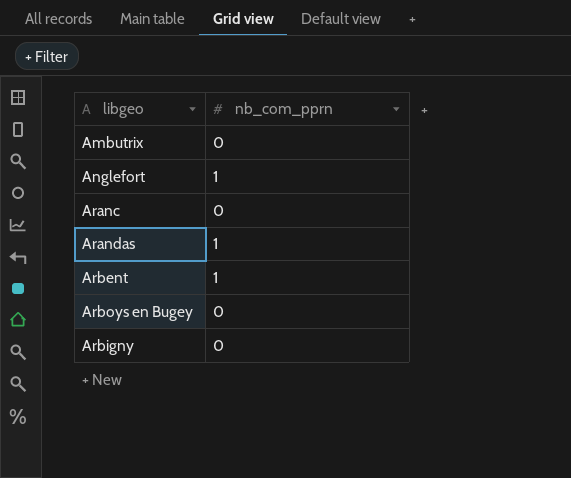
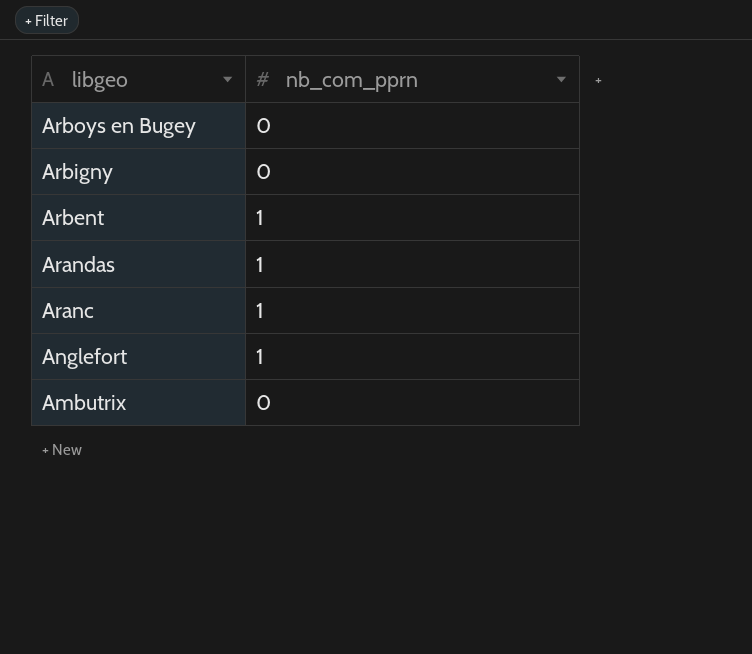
row order: none -> libgeo descending
Aranc | nb_com_pprn: 0 -> 1

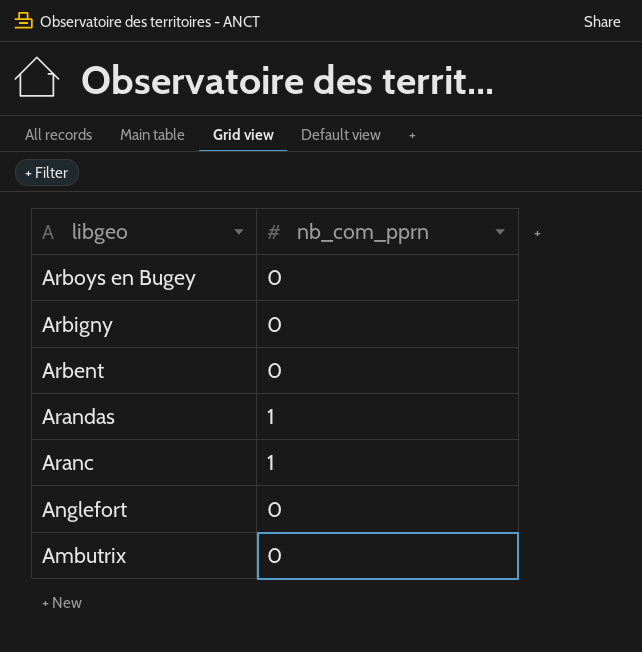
Arbent | nb_com_pprn: 1 -> 0
Anglefort | nb_com_pprn: 1 -> 0

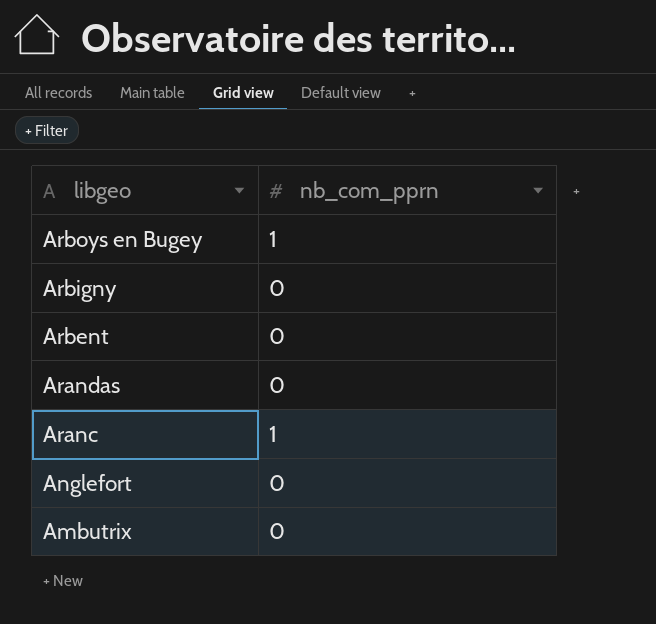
Arboys en Bugey | nb_com_pprn: 0 -> 1
Arandas | nb_com_pprn: 1 -> 0

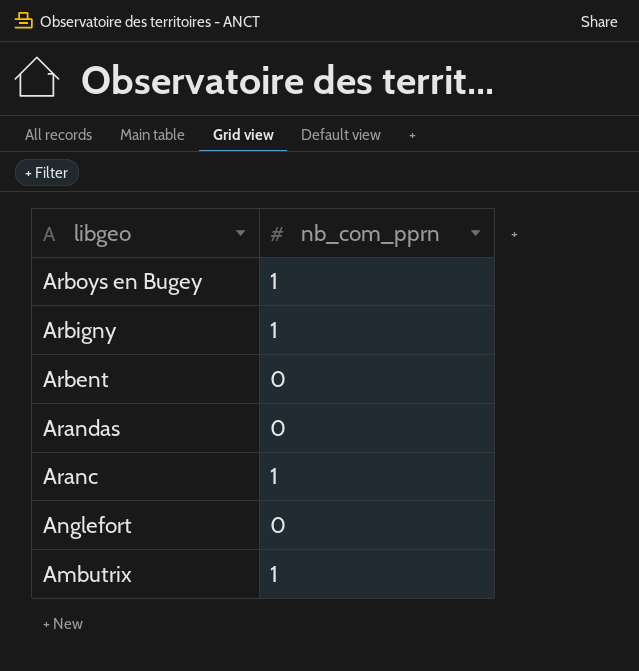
Arbigny | nb_com_pprn: 0 -> 1
Ambutrix | nb_com_pprn: 0 -> 1

